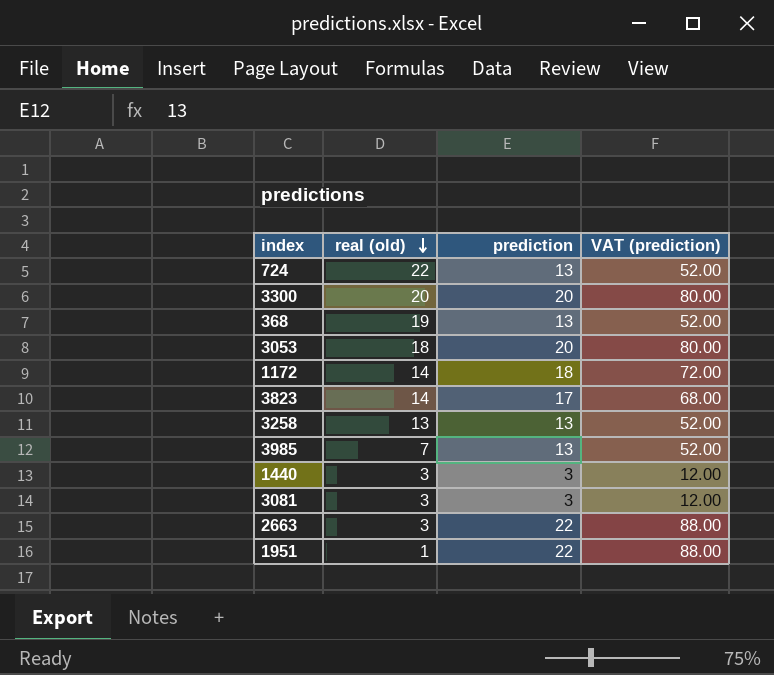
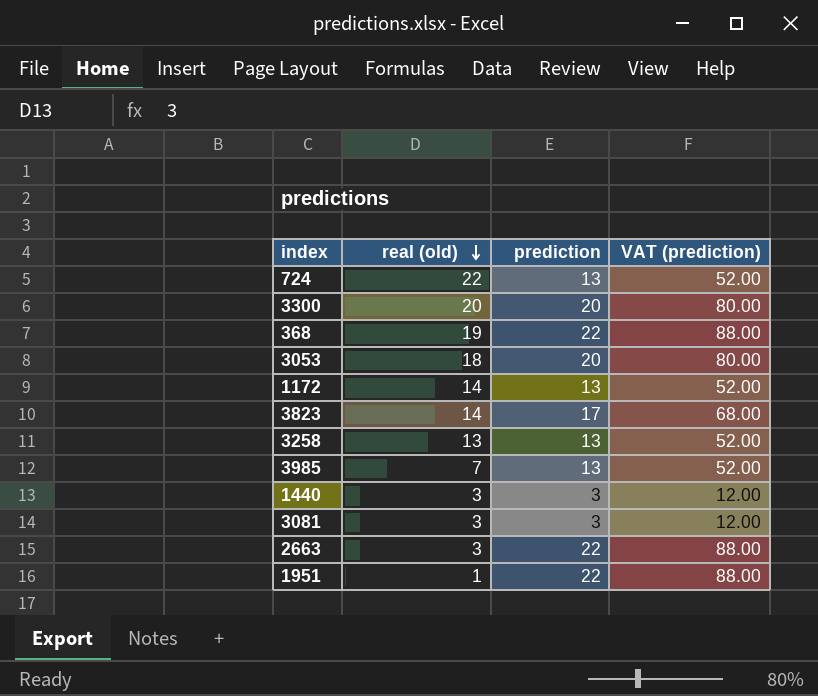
368 | prediction: 13 -> 22
368 | VAT (prediction): 52.00 -> 88.00
1172 | prediction: 18 -> 13
1172 | VAT (prediction): 72.00 -> 52.00

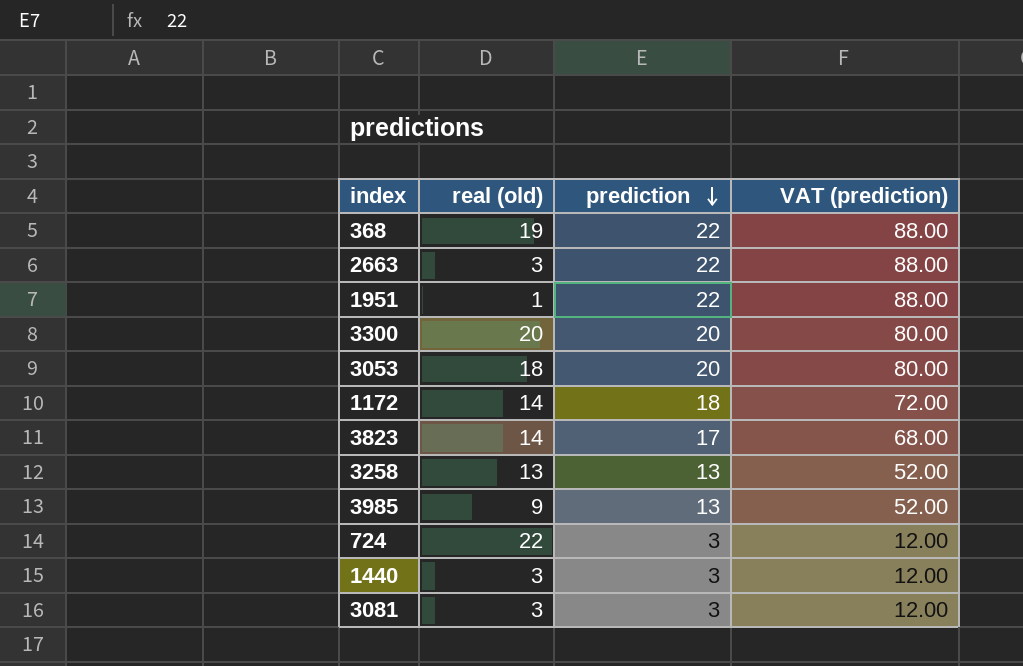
row order: real (old) descending -> prediction descending
1172 | prediction: 13 -> 18
1172 | VAT (prediction): 52.00 -> 72.00
3985 | real (old): 7 -> 9
724 | prediction: 13 -> 3
724 | VAT (prediction): 52.00 -> 12.00

